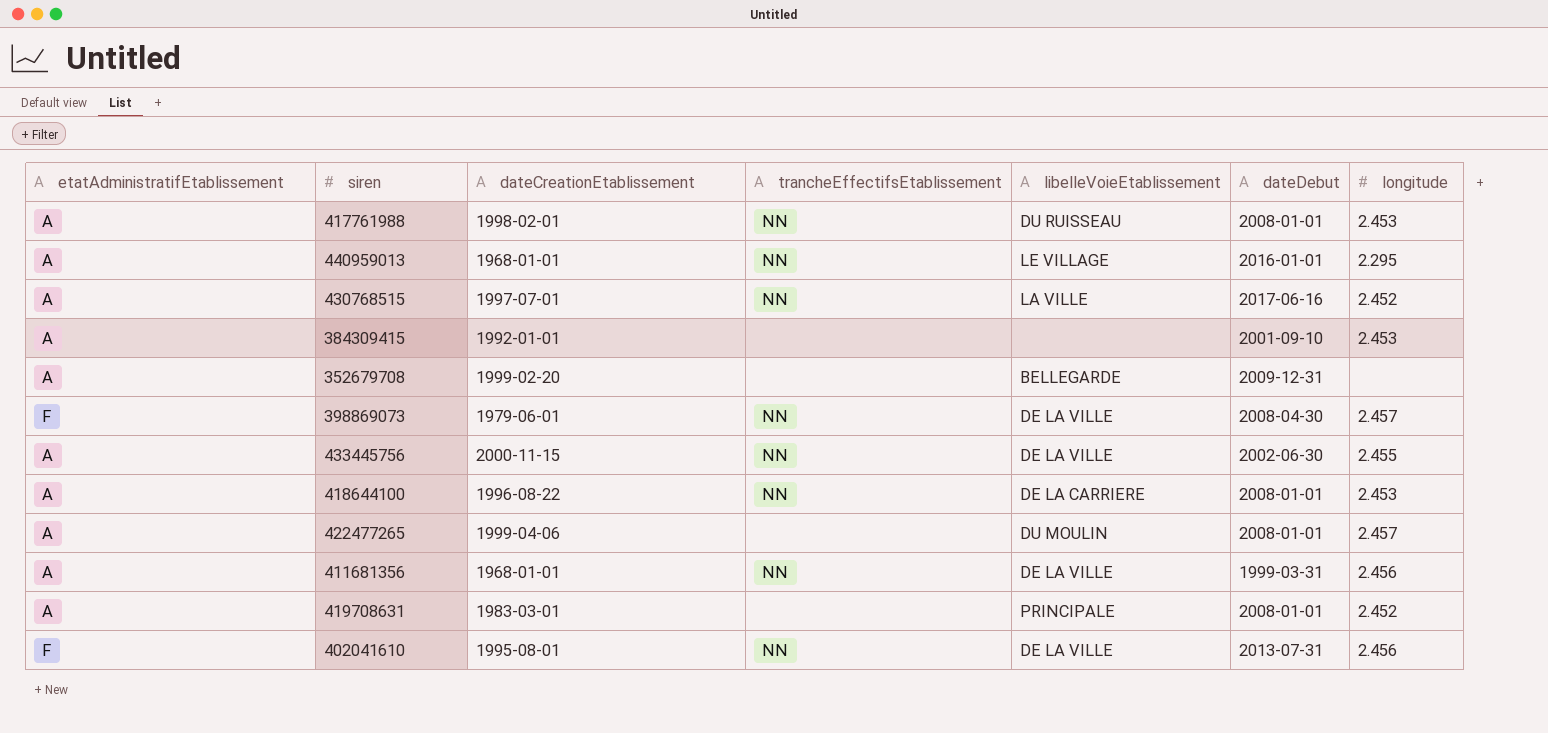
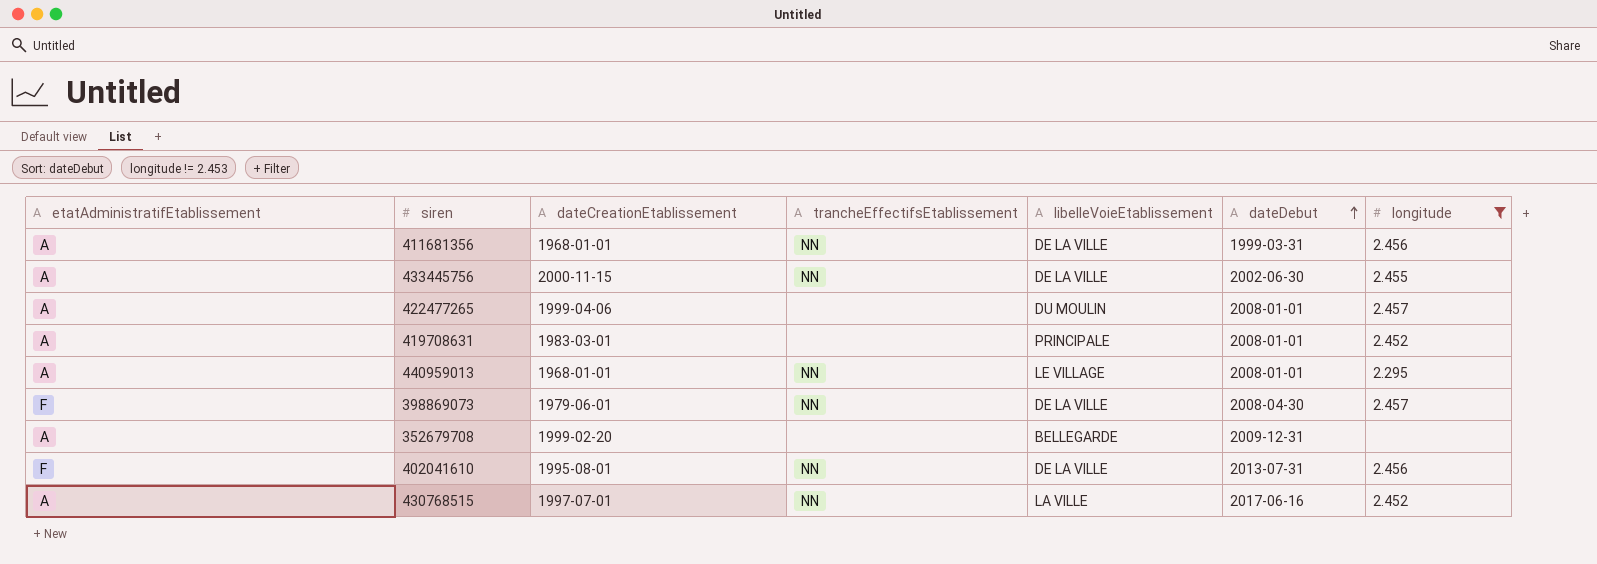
filter: none -> longitude != 2.453
row order: none -> dateDebut ascending
440959013 | dateDebut: 2016-01-01 -> 2008-01-01

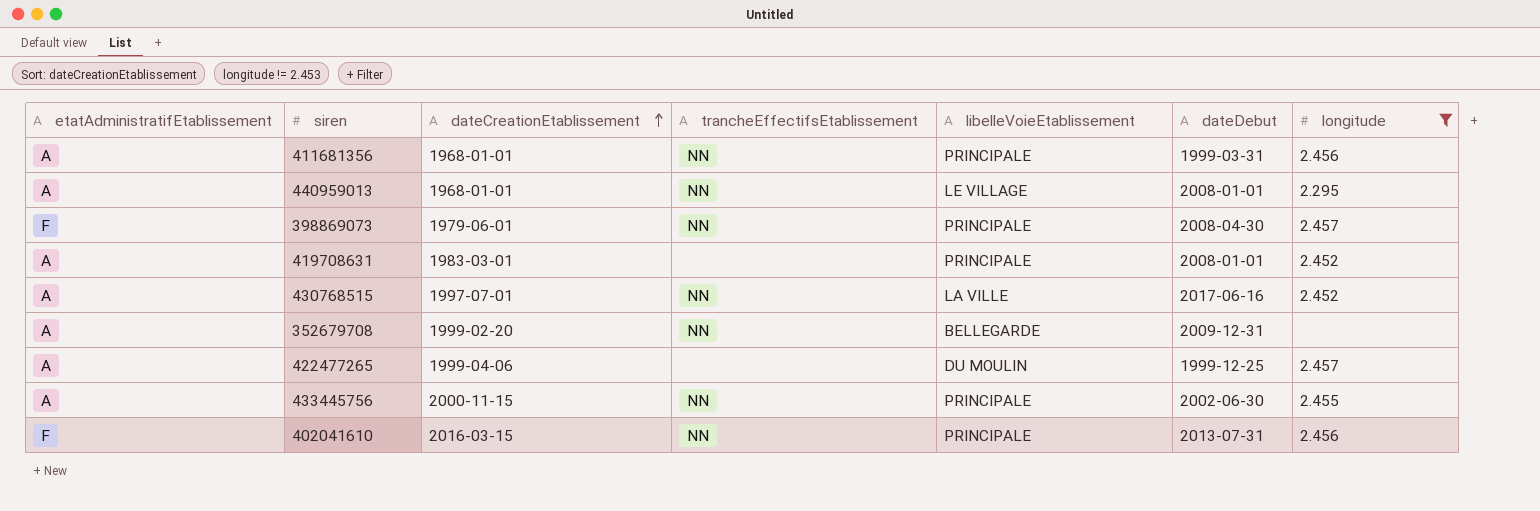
row order: dateDebut ascending -> dateCreationEtablissement ascending
411681356 | libelleVoieEtablissement: DE LA VILLE -> PRINCIPALE
398869073 | libelleVoieEtablissement: DE LA VILLE -> PRINCIPALE
352679708 | trancheEffectifsEtablissement: none -> NN
422477265 | dateDebut: 2008-01-01 -> 1999-12-25
433445756 | libelleVoieEtablissement: DE LA VILLE -> PRINCIPALE
402041610 | dateCreationEtablissement: 1995-08-01 -> 2016-03-15
402041610 | libelleVoieEtablissement: DE LA VILLE -> PRINCIPALE

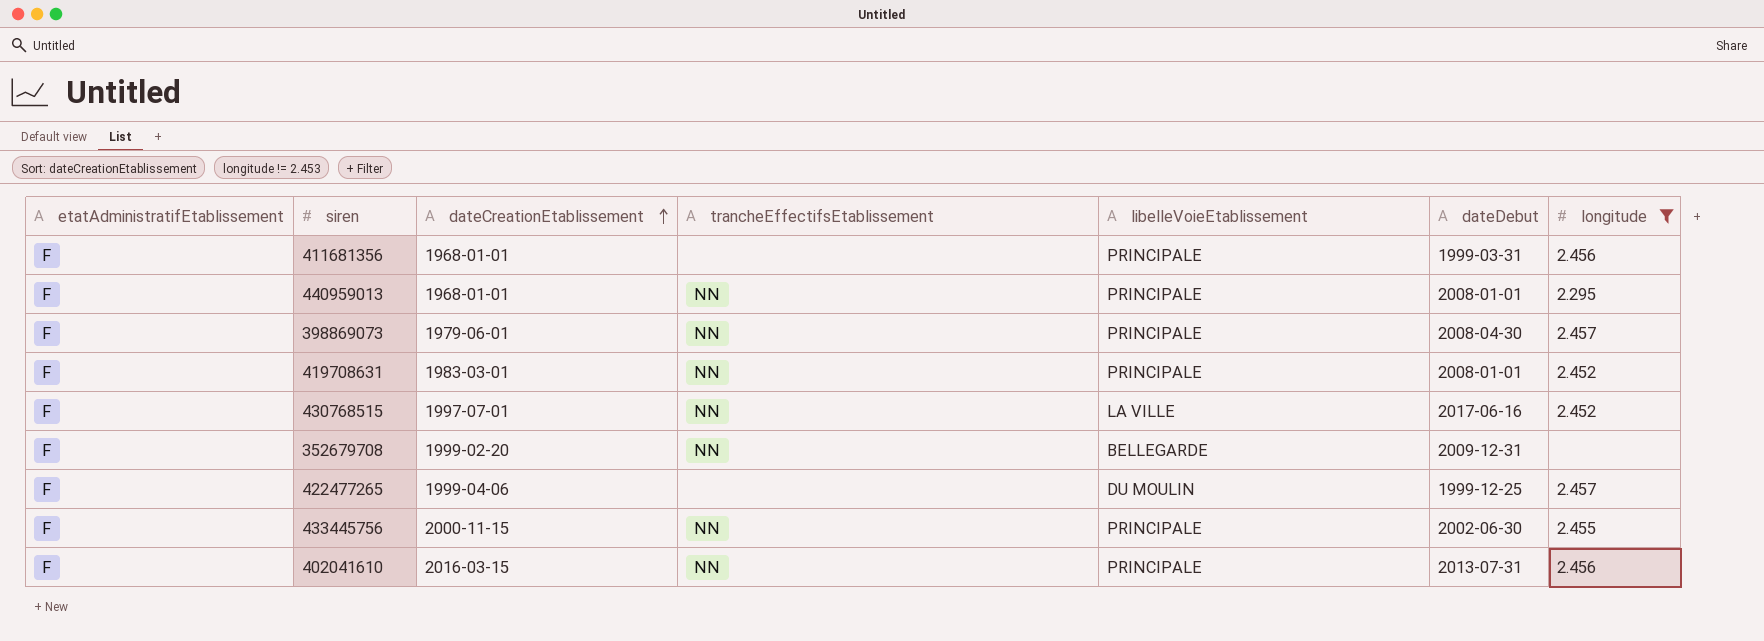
411681356 | etatAdministratifEtablissement: A -> F
411681356 | trancheEffectifsEtablissement: NN -> none
440959013 | etatAdministratifEtablissement: A -> F
440959013 | libelleVoieEtablissement: LE VILLAGE -> PRINCIPALE
419708631 | etatAdministratifEtablissement: A -> F
419708631 | trancheEffectifsEtablissement: none -> NN
430768515 | etatAdministratifEtablissement: A -> F
352679708 | etatAdministratifEtablissement: A -> F
422477265 | etatAdministratifEtablissement: A -> F
433445756 | etatAdministratifEtablissement: A -> F

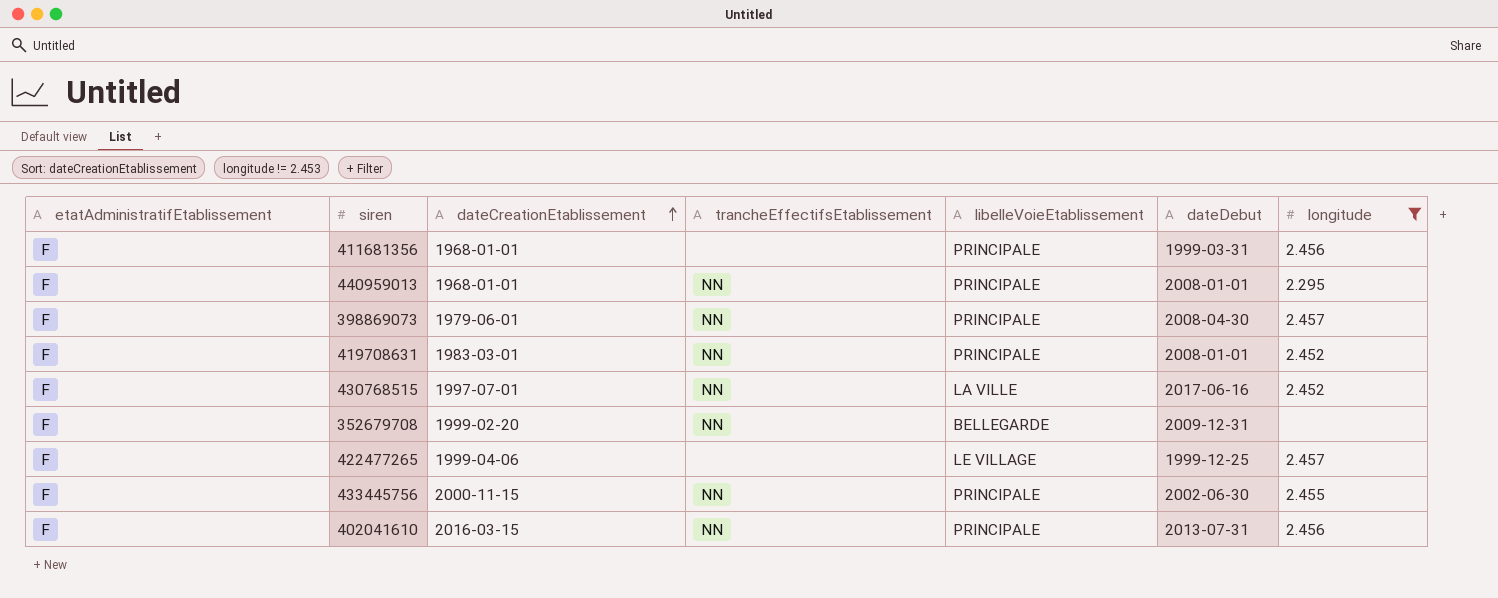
422477265 | libelleVoieEtablissement: DU MOULIN -> LE VILLAGE

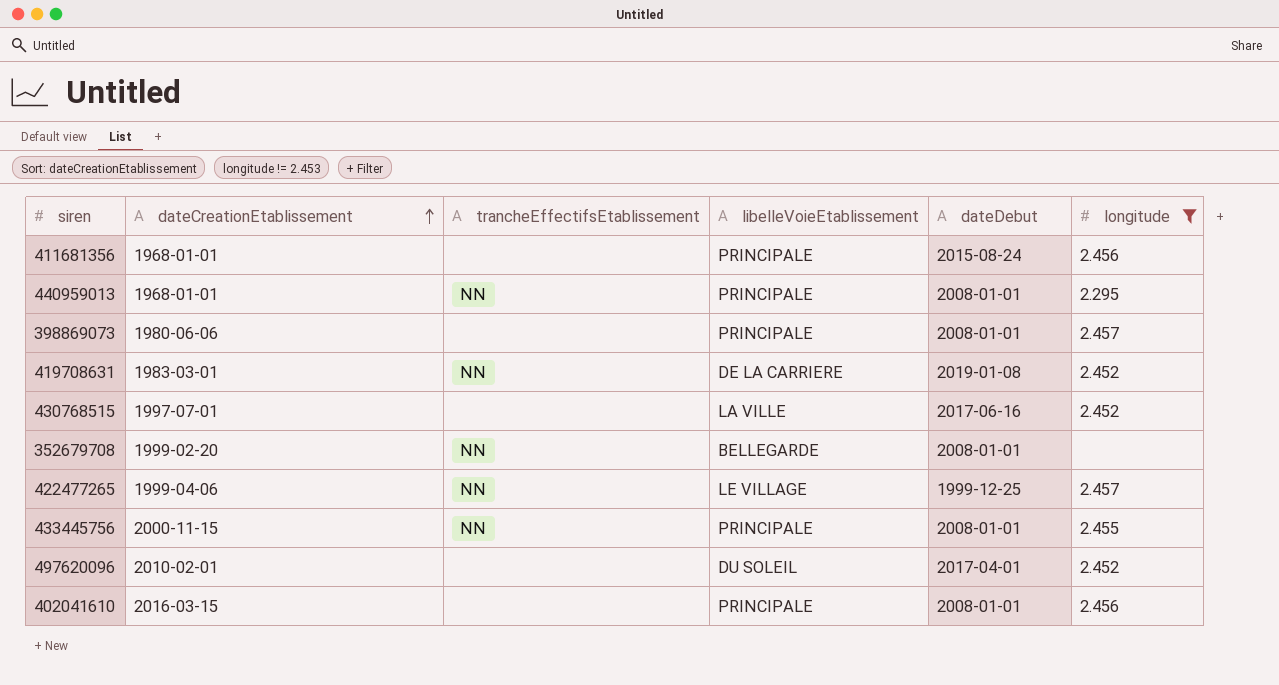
column etatAdministratifEtablissement | position: 1 -> none
411681356 | dateDebut: 1999-03-31 -> 2015-08-24
398869073 | dateCreationEtablissement: 1979-06-01 -> 1980-06-06
398869073 | trancheEffectifsEtablissement: NN -> none
398869073 | dateDebut: 2008-04-30 -> 2008-01-01
419708631 | libelleVoieEtablissement: PRINCIPALE -> DE LA CARRIERE
419708631 | dateDebut: 2008-01-01 -> 2019-01-08
430768515 | trancheEffectifsEtablissement: NN -> none
352679708 | dateDebut: 2009-12-31 -> 2008-01-01
422477265 | trancheEffectifsEtablissement: none -> NN
433445756 | dateDebut: 2002-06-30 -> 2008-01-01
row 497620096: none -> 2010-02-01 | none | DU SOLEIL | 2017-04-01 | 2.452
402041610 | trancheEffectifsEtablissement: NN -> none
402041610 | dateDebut: 2013-07-31 -> 2008-01-01

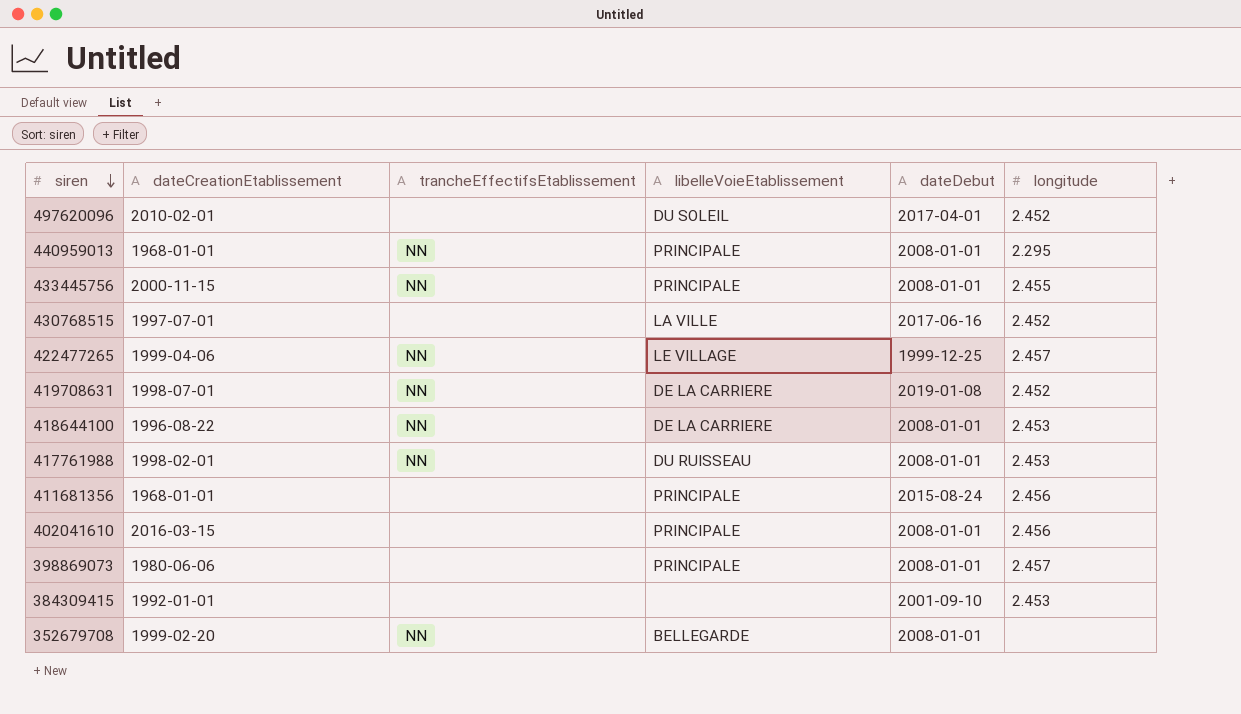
filter: longitude != 2.453 -> none
row order: dateCreationEtablissement ascending -> siren descending
419708631 | dateCreationEtablissement: 1983-03-01 -> 1998-07-01

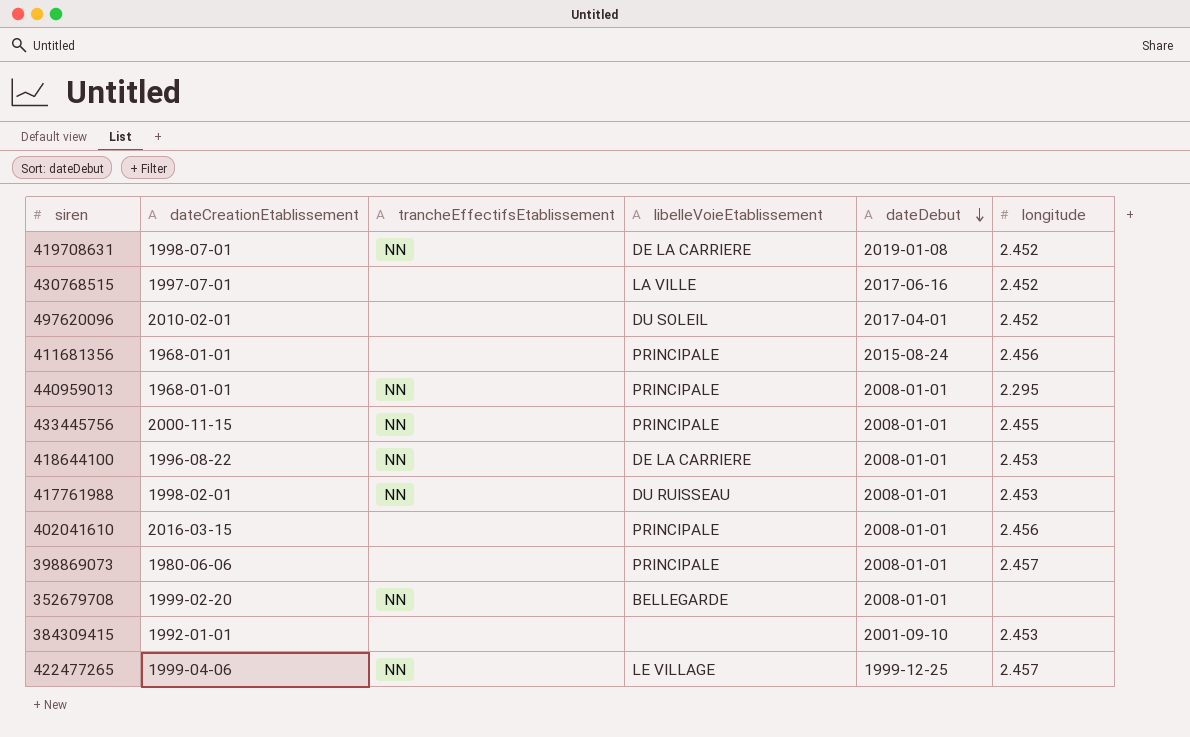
row order: siren descending -> dateDebut descending

